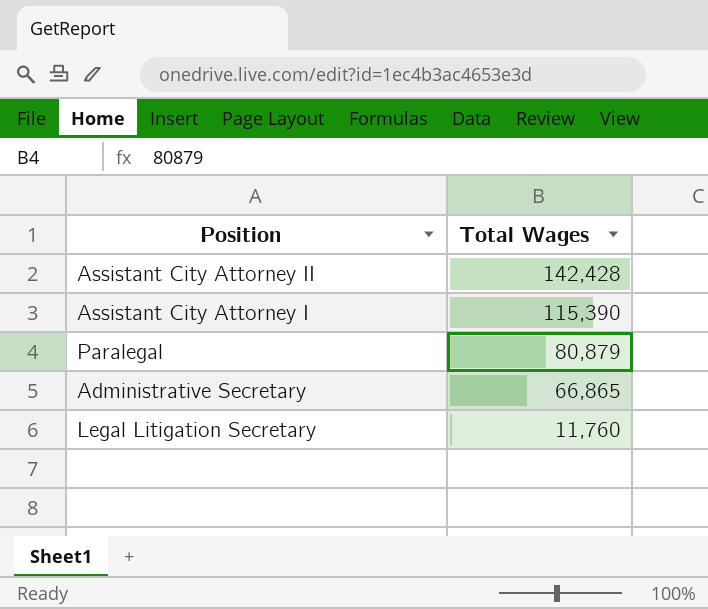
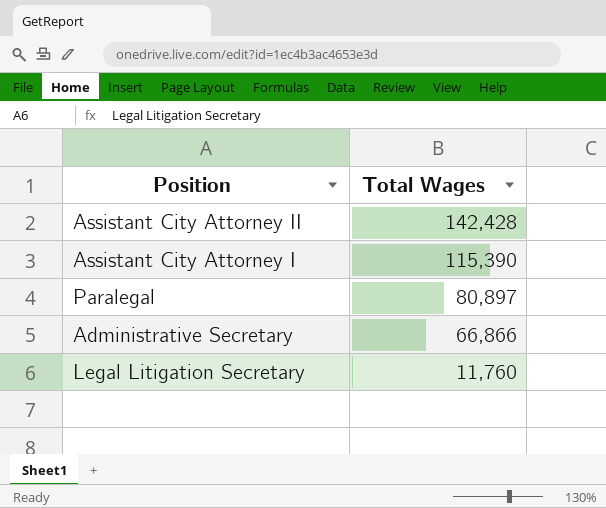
Paralegal | Total Wages: 80,879 -> 80,897
Administrative Secretary | Total Wages: 66,865 -> 66,866

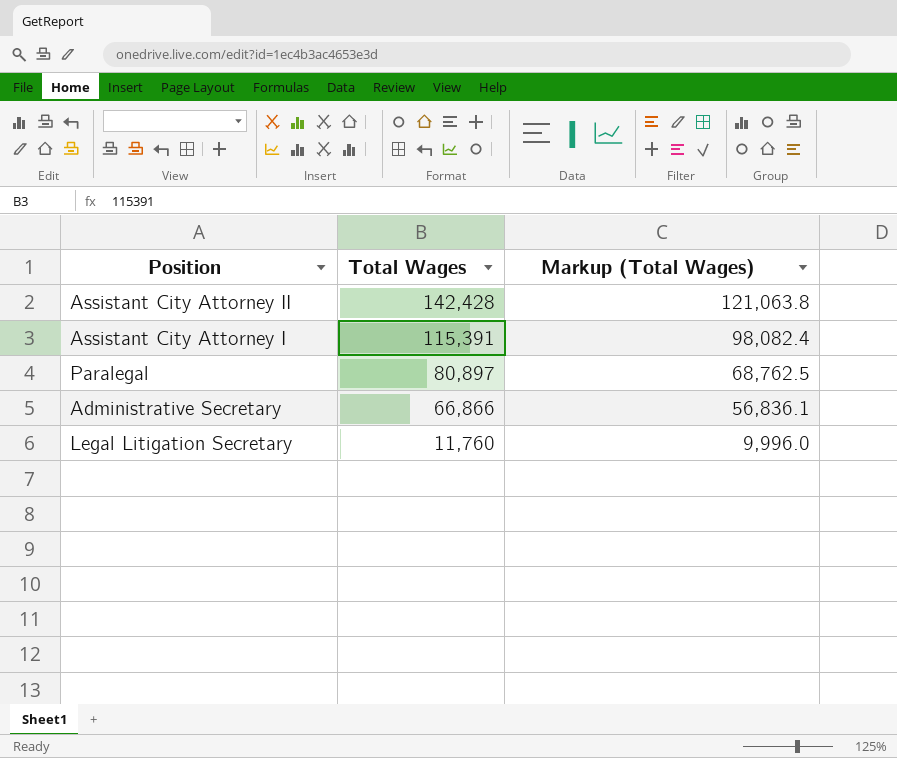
column Markup (Total Wages) | formula: none -> [Total Wages] * 0.85
Assistant City Attorney I | Total Wages: 115,390 -> 115,391

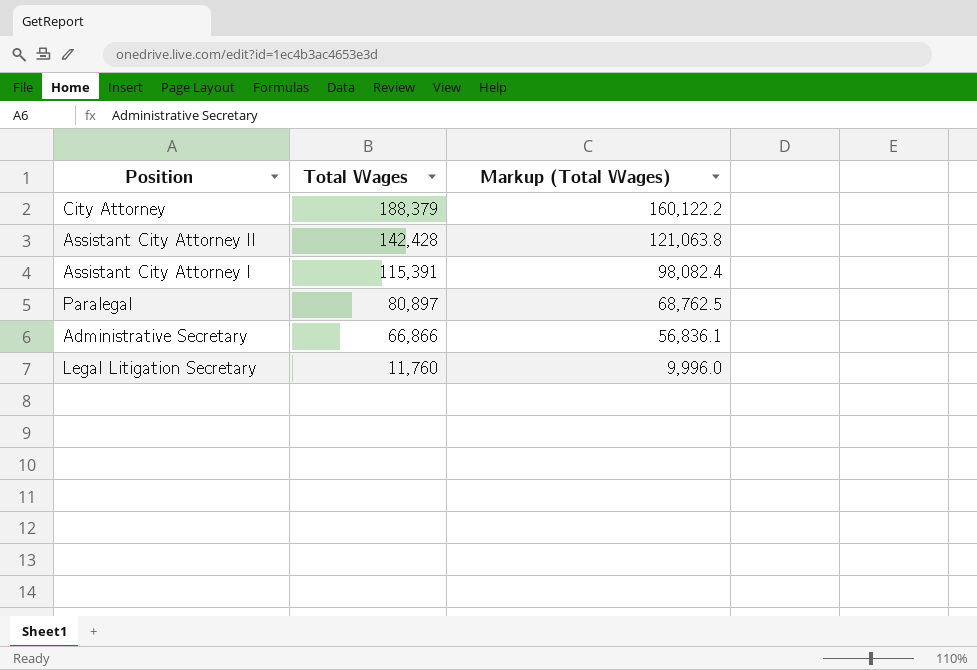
row City Attorney: none -> 188,379 | 160,122.2

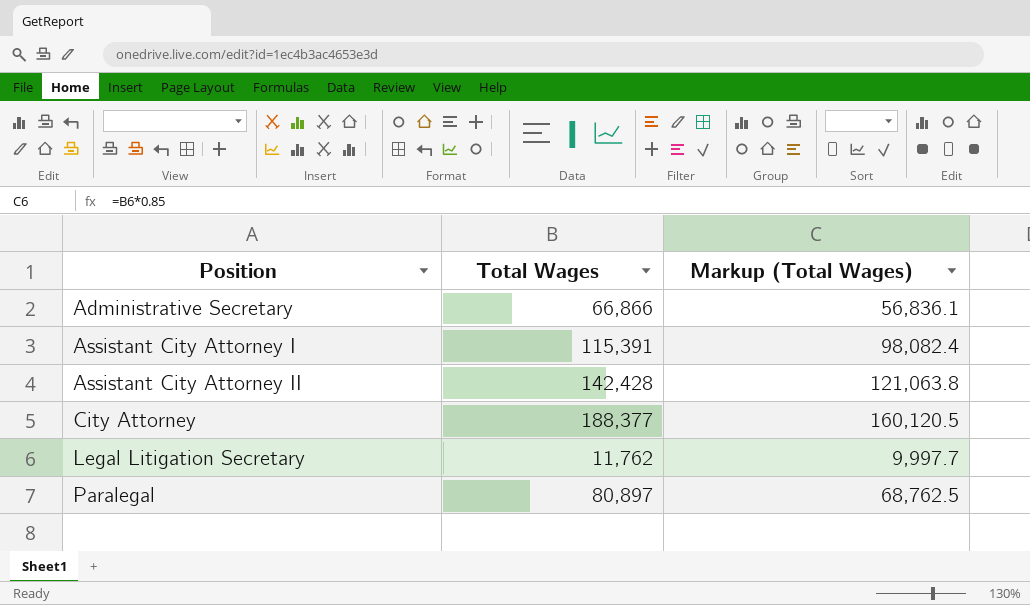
row order: Total Wages descending -> Position ascending
City Attorney | Total Wages: 188,379 -> 188,377
City Attorney | Markup (Total Wages): 160,122.2 -> 160,120.5
Legal Litigation Secretary | Total Wages: 11,760 -> 11,762
Legal Litigation Secretary | Markup (Total Wages): 9,996.0 -> 9,997.7

